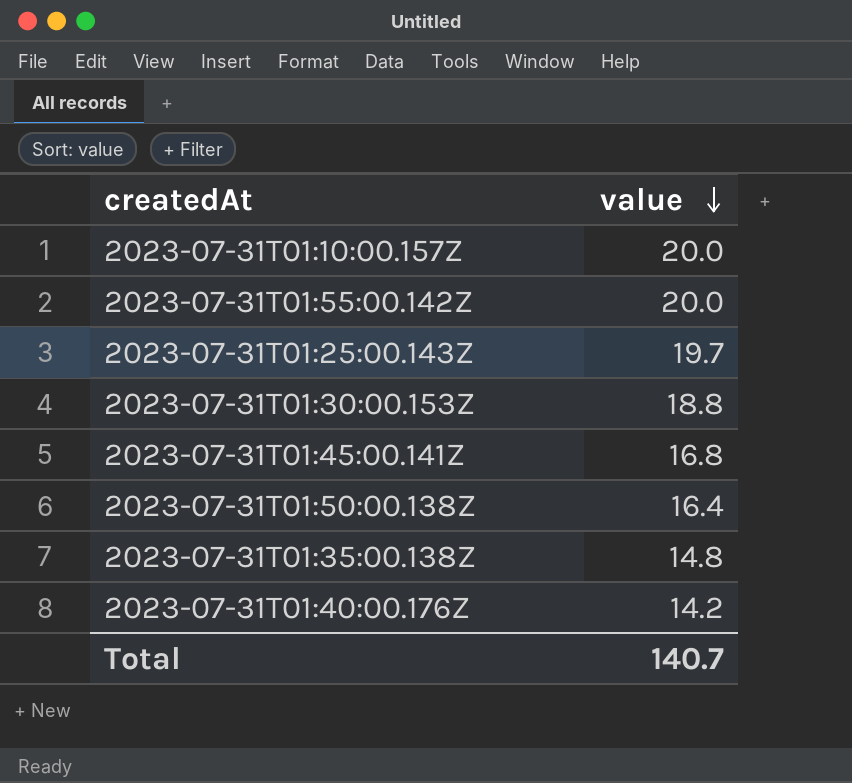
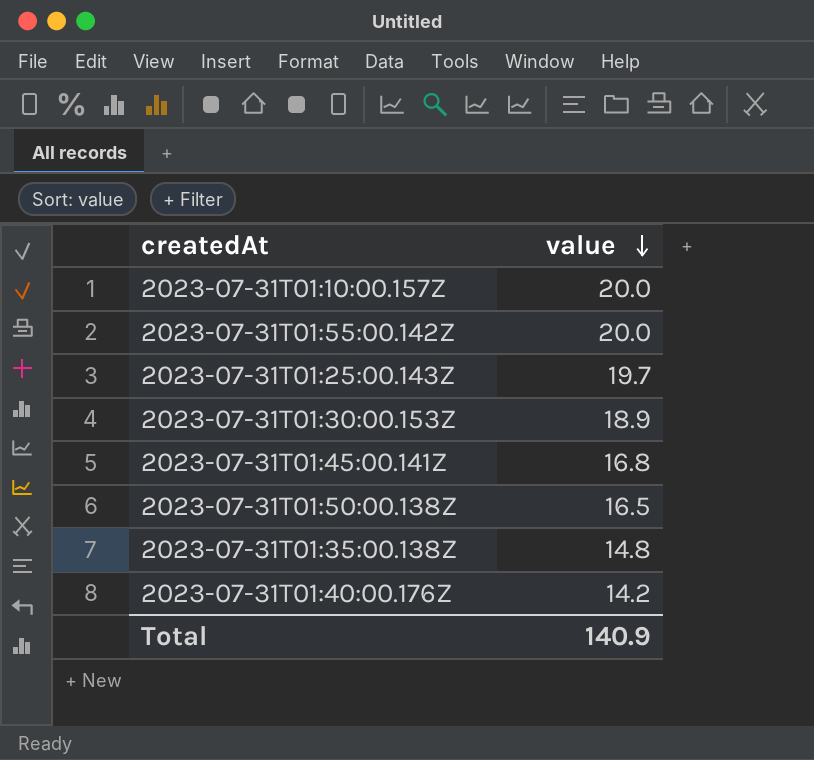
2023-07-31T01:30:00.153Z | value: 18.8 -> 18.9
2023-07-31T01:50:00.138Z | value: 16.4 -> 16.5
Total | value: 140.7 -> 140.9

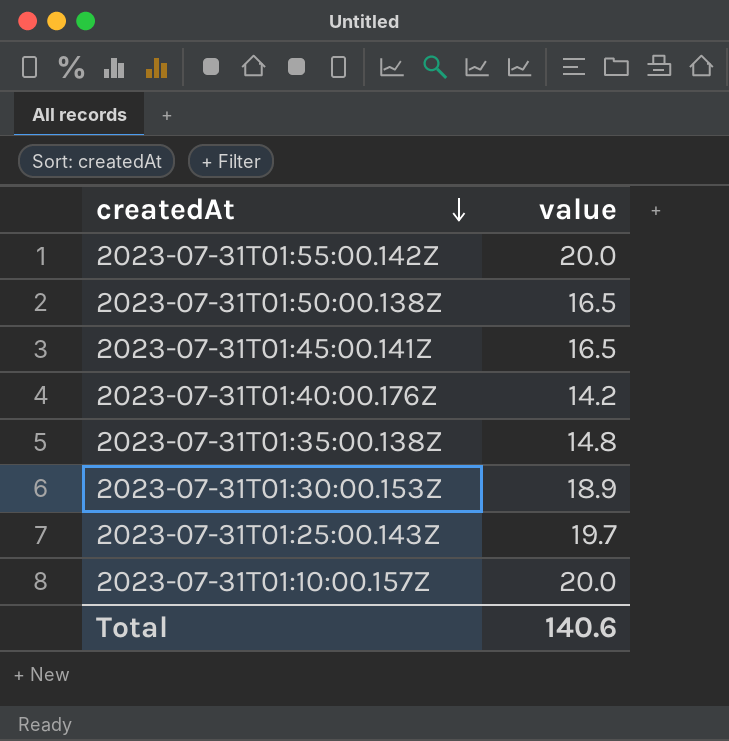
row order: value descending -> createdAt descending
2023-07-31T01:45:00.141Z | value: 16.8 -> 16.5
Total | value: 140.9 -> 140.6

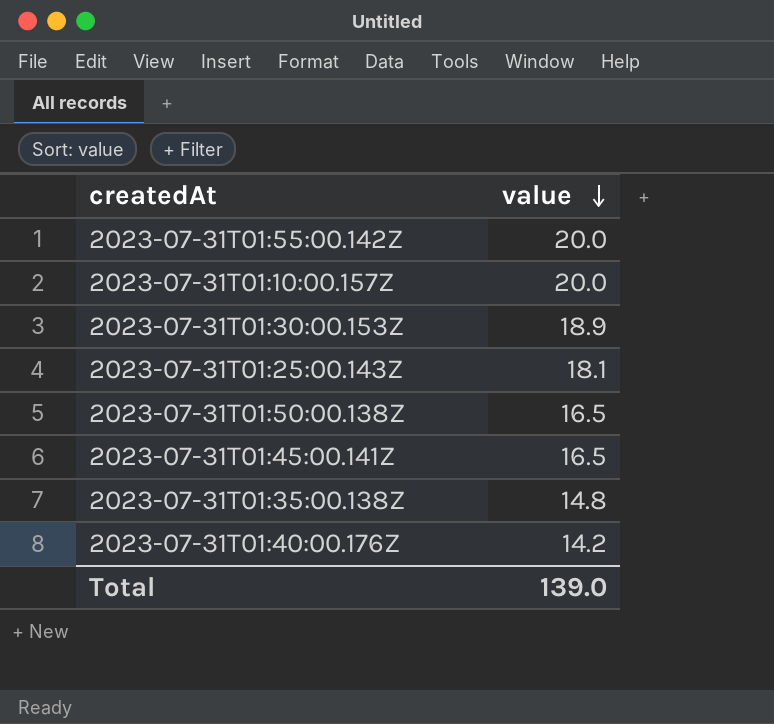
row order: createdAt descending -> value descending
2023-07-31T01:25:00.143Z | value: 19.7 -> 18.1
Total | value: 140.6 -> 139.0

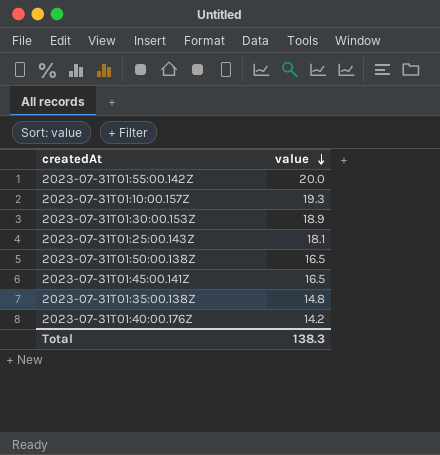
2023-07-31T01:10:00.157Z | value: 20.0 -> 19.3
Total | value: 139.0 -> 138.3

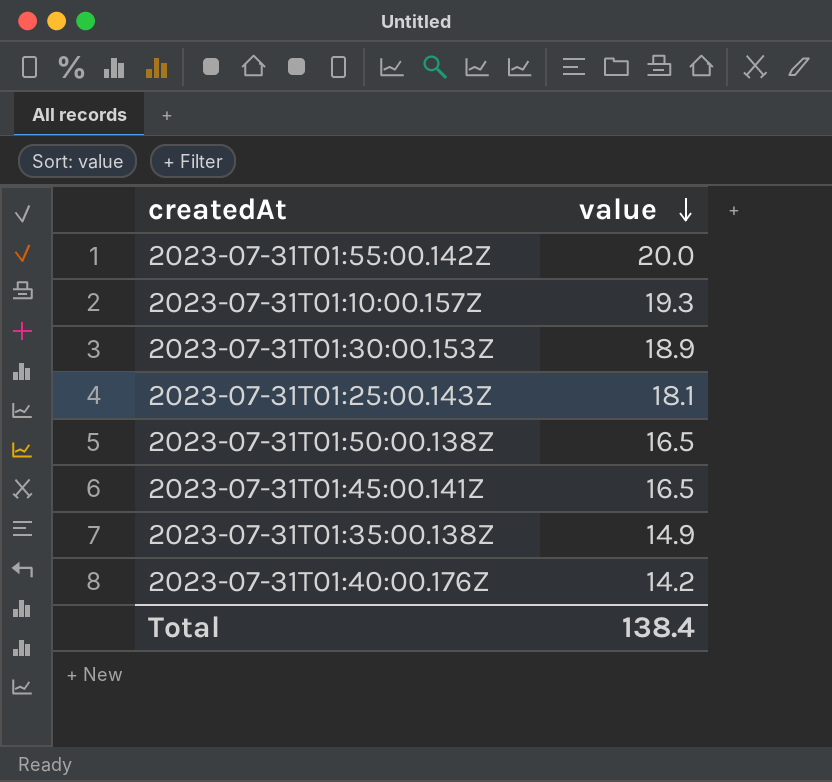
2023-07-31T01:35:00.138Z | value: 14.8 -> 14.9
Total | value: 138.3 -> 138.4

